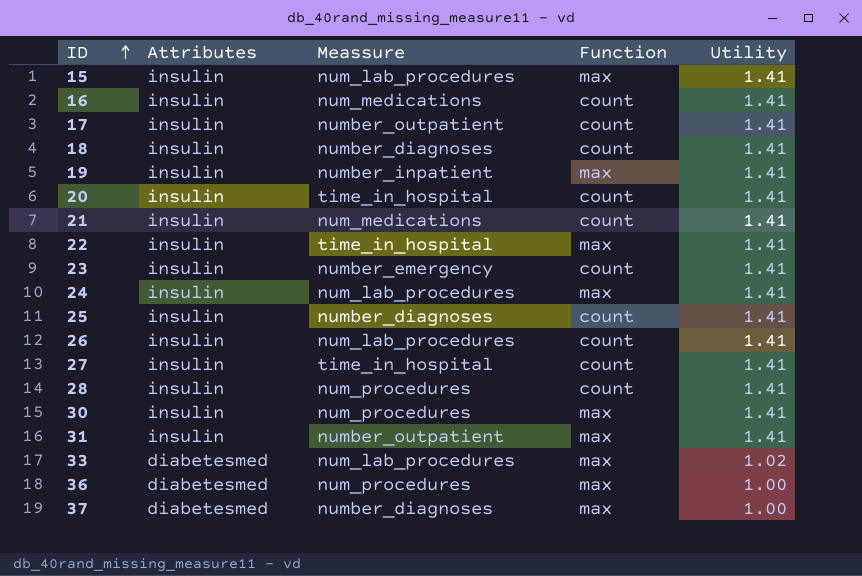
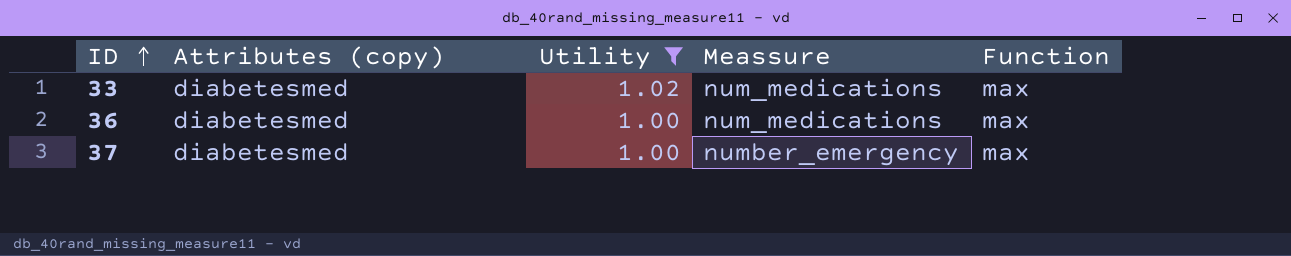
filter: none -> Utility != 1.41
column name: Attributes -> Attributes (copy)
column Utility | position: 5 -> 3
33 | Meassure: num_lab_procedures -> num_medications
36 | Meassure: num_procedures -> num_medications
37 | Meassure: number_diagnoses -> number_emergency

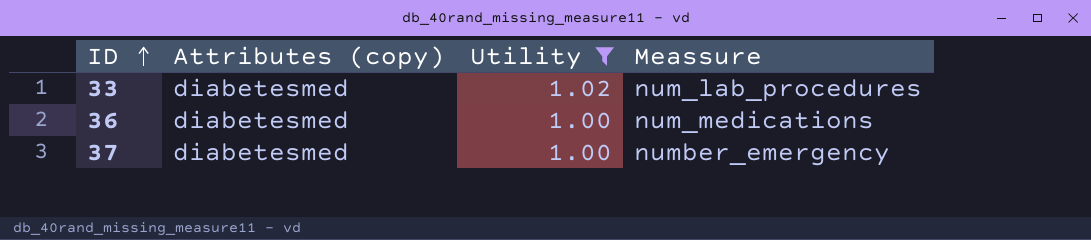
column Function | position: 5 -> none
33 | Meassure: num_medications -> num_lab_procedures

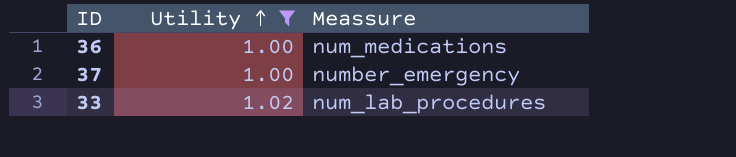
row order: ID ascending -> Utility ascending
column Attributes (copy) | position: 2 -> none

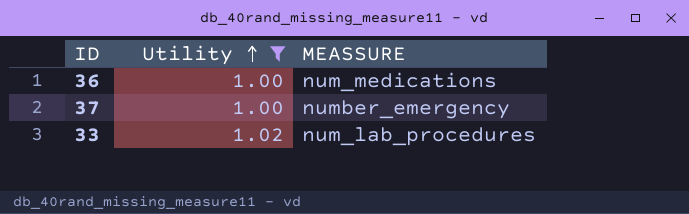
column name: Meassure -> MEASSURE

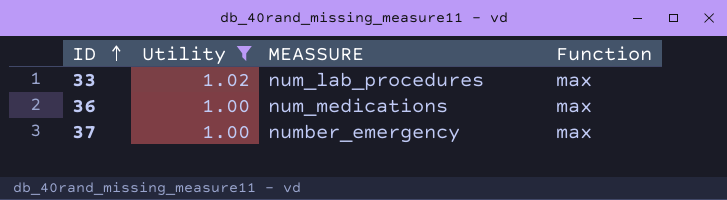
row order: Utility ascending -> ID ascending
column Function | position: none -> 4

